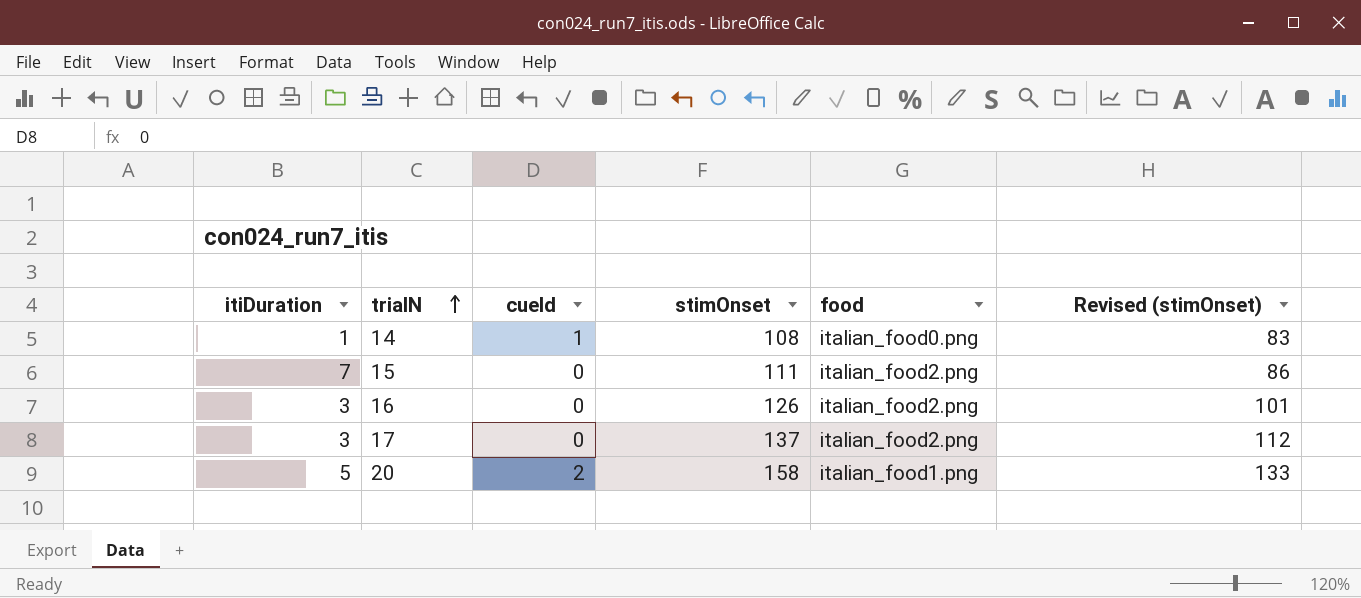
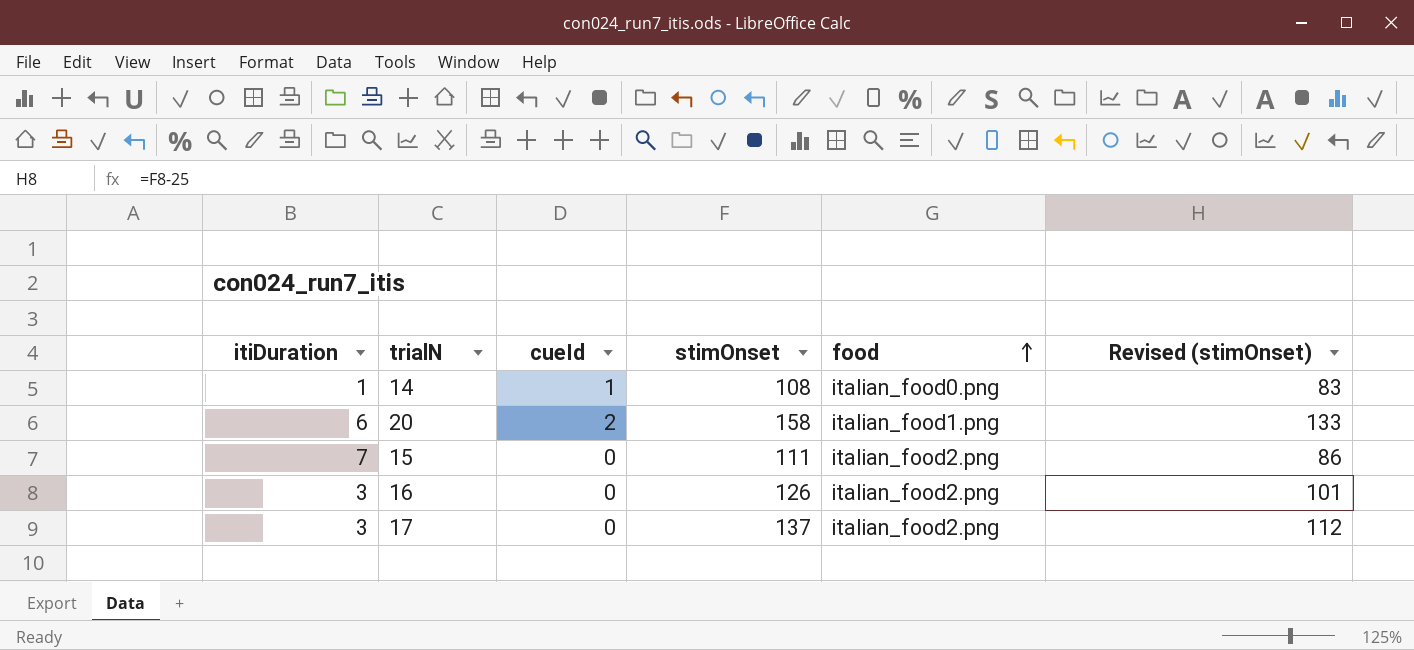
row order: trialN ascending -> food ascending
20 | itiDuration: 5 -> 6

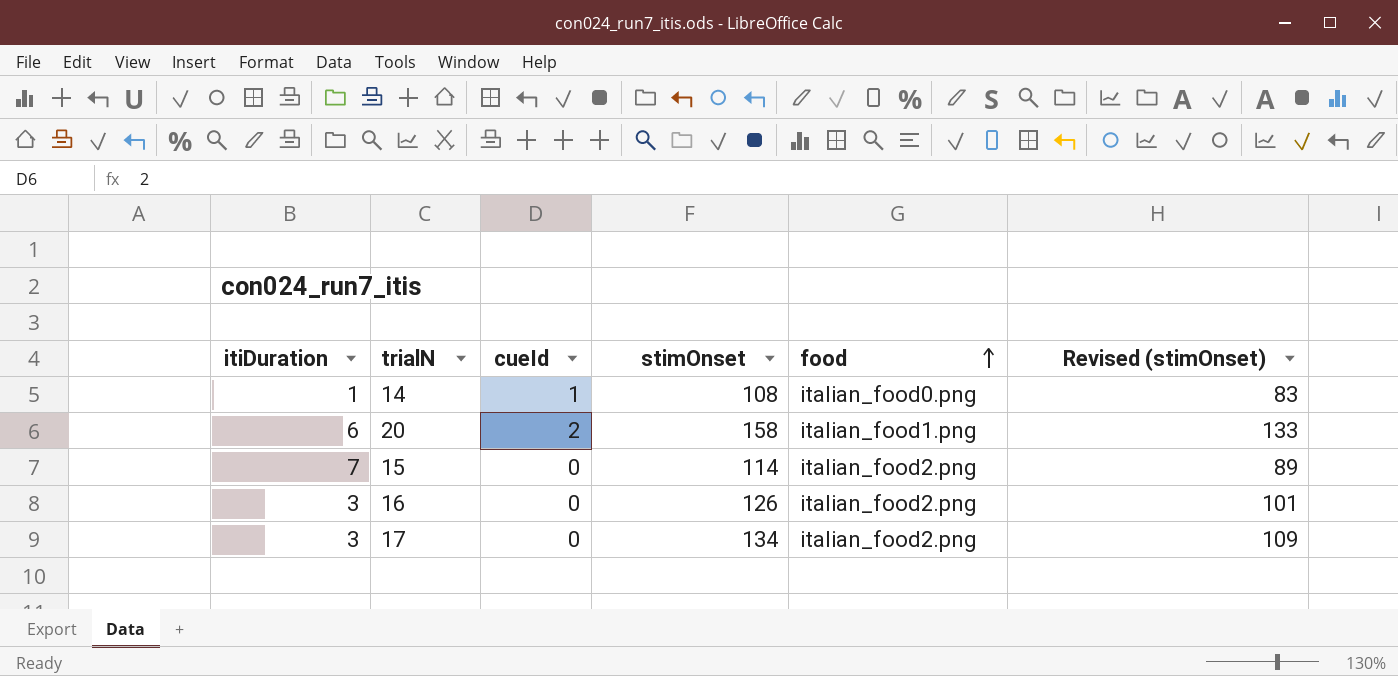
15 | stimOnset: 111 -> 114
15 | Revised (stimOnset): 86 -> 89
17 | stimOnset: 137 -> 134
17 | Revised (stimOnset): 112 -> 109

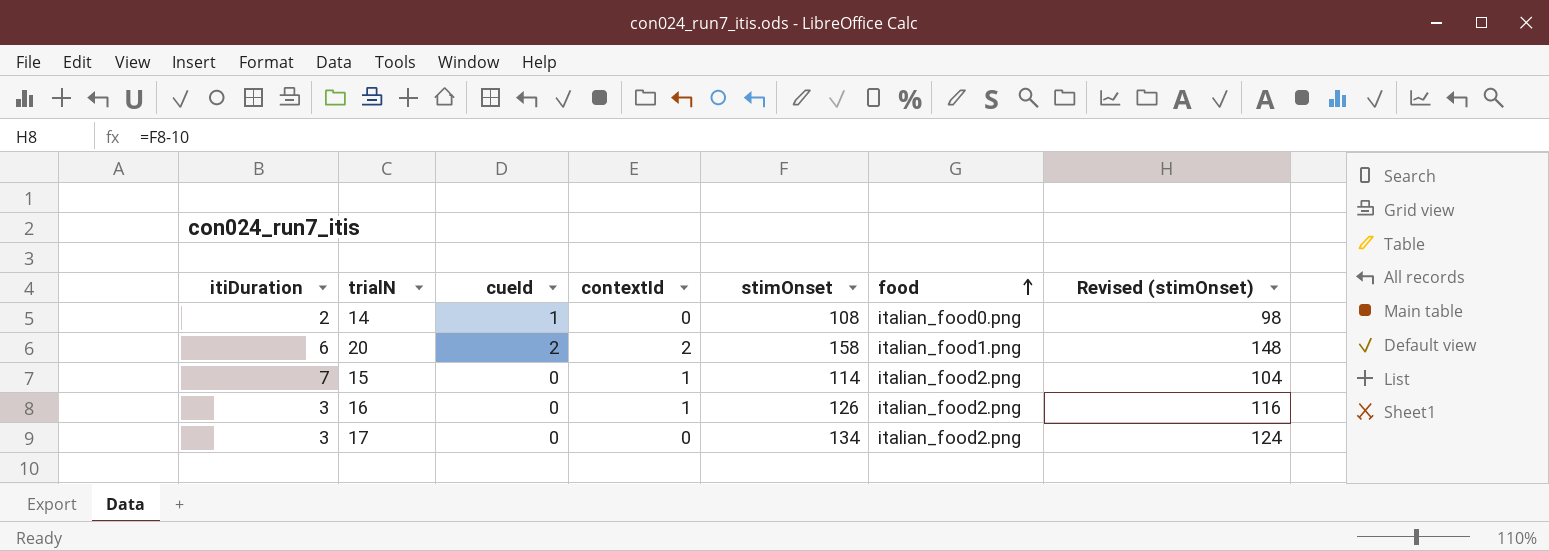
column contextId | position: none -> 4
column Revised (stimOnset) | formula: [stimOnset] - 25 -> [stimOnset] - 10
14 | itiDuration: 1 -> 2

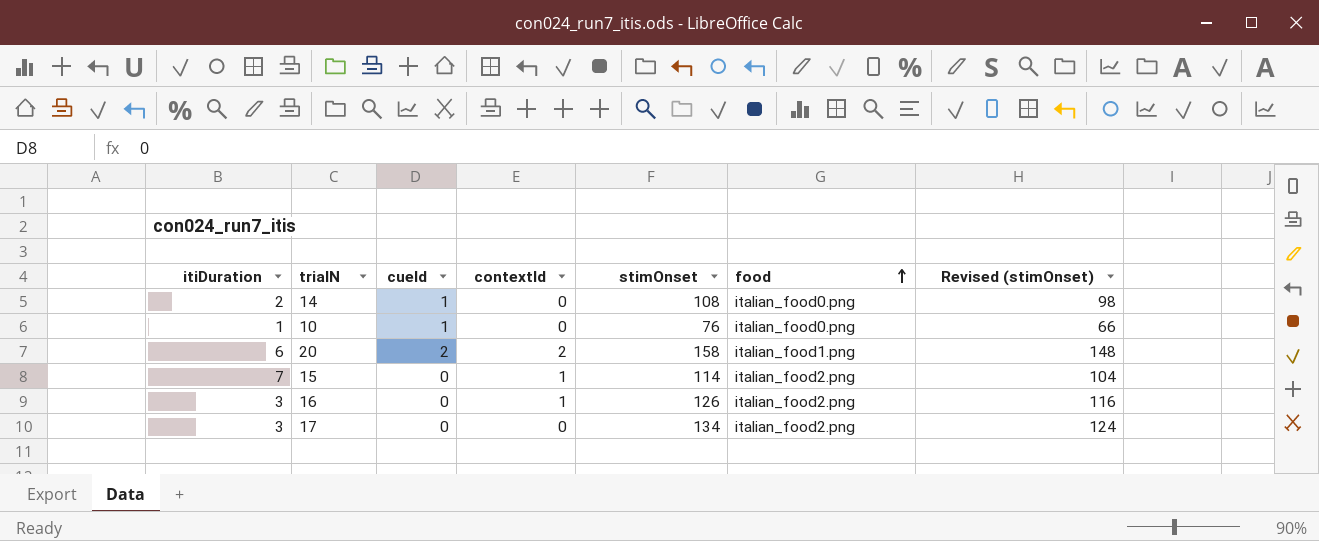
row 10: none -> 1 | 1 | 0 | 76 | italian_food0.png | 66

